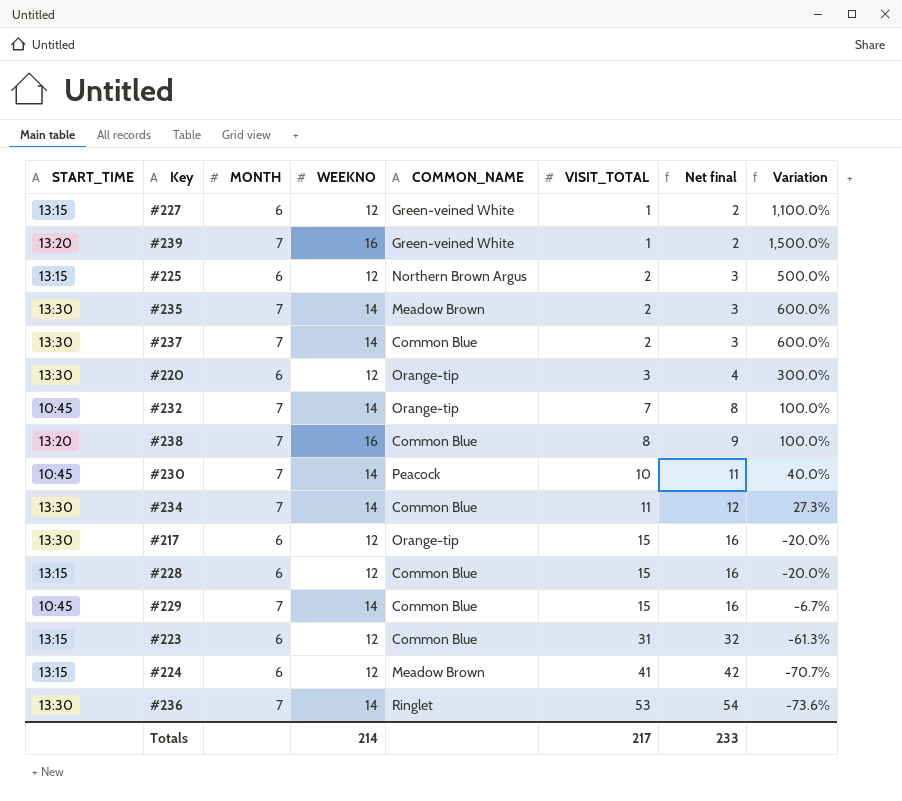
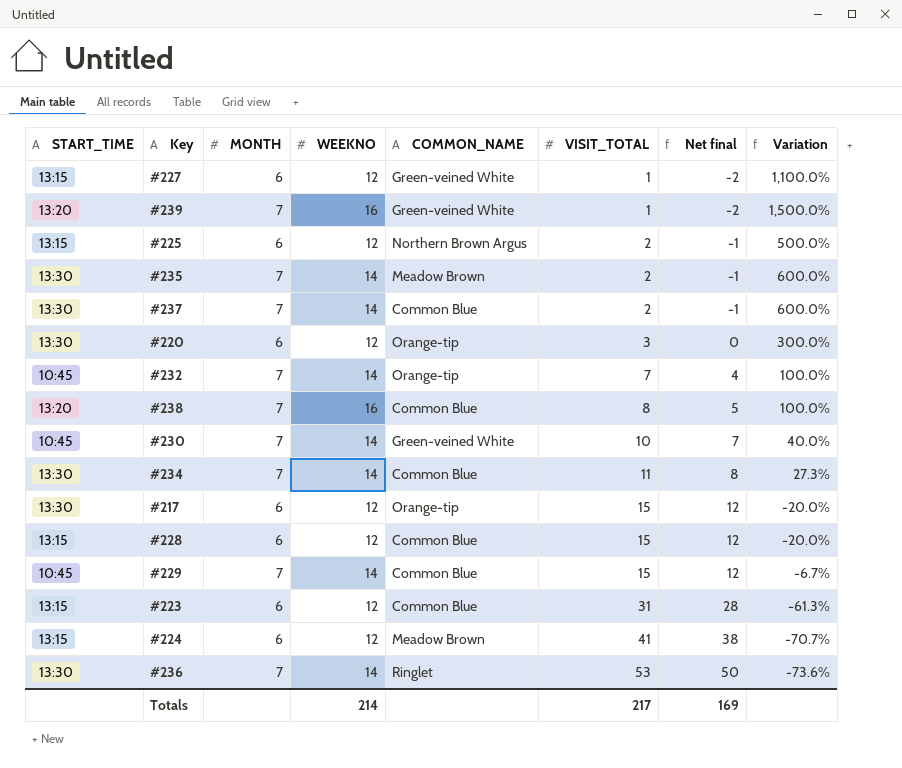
column Net final | formula: [VISIT_TOTAL] + 1 -> [VISIT_TOTAL] - 3
#230 | COMMON_NAME: Peacock -> Green-veined White
Totals | Net final: 233 -> 169

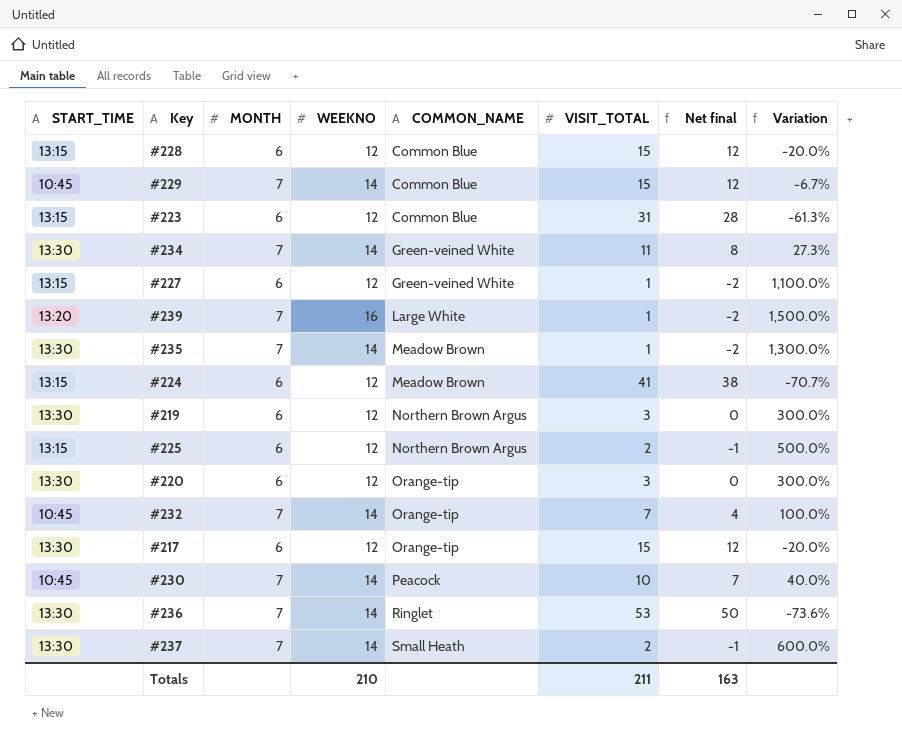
row order: VISIT_TOTAL ascending -> COMMON_NAME ascending
row #238: 13:20 | 7 | 16 | Common Blue | 8 | 5 | 100.0% -> none
#234 | COMMON_NAME: Common Blue -> Green-veined White
#239 | COMMON_NAME: Green-veined White -> Large White
#235 | VISIT_TOTAL: 2 -> 1
#235 | Net final: -1 -> -2
#235 | Variation: 600.0% -> 1,300.0%
row #219: none -> 13:30 | 6 | 12 | Northern Brown Argus | 3 | 0 | 300.0%
#230 | COMMON_NAME: Green-veined White -> Peacock
#237 | COMMON_NAME: Common Blue -> Small Heath
Totals | WEEKNO: 214 -> 210
Totals | VISIT_TOTAL: 217 -> 211
Totals | Net final: 169 -> 163

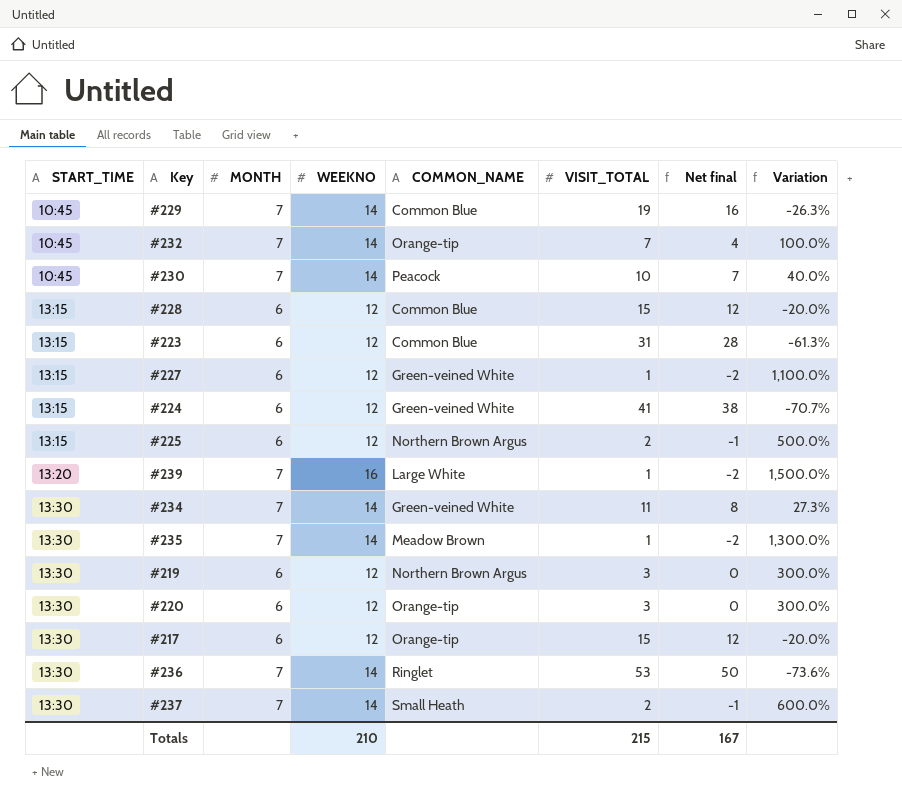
row order: COMMON_NAME ascending -> START_TIME ascending
#229 | VISIT_TOTAL: 15 -> 19
#229 | Net final: 12 -> 16
#229 | Variation: -6.7% -> -26.3%
#224 | COMMON_NAME: Meadow Brown -> Green-veined White
Totals | VISIT_TOTAL: 211 -> 215
Totals | Net final: 163 -> 167

